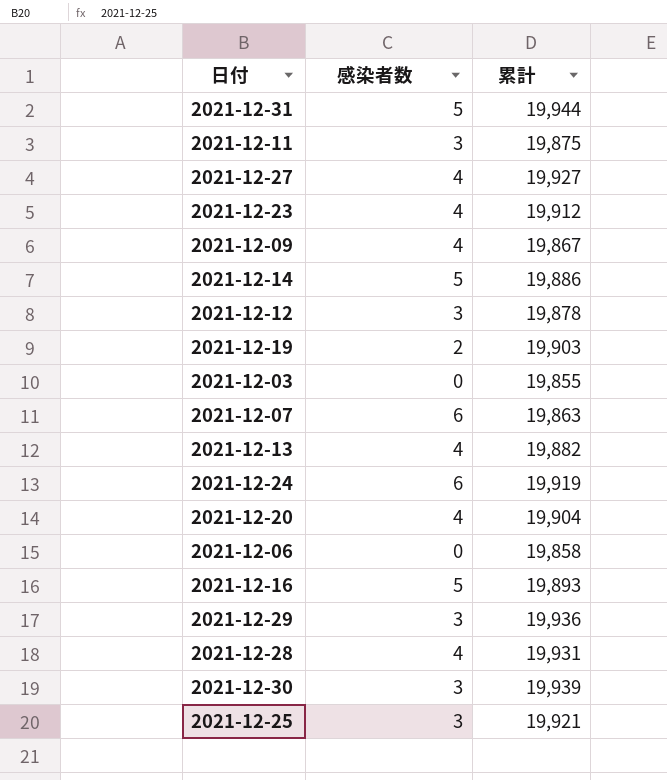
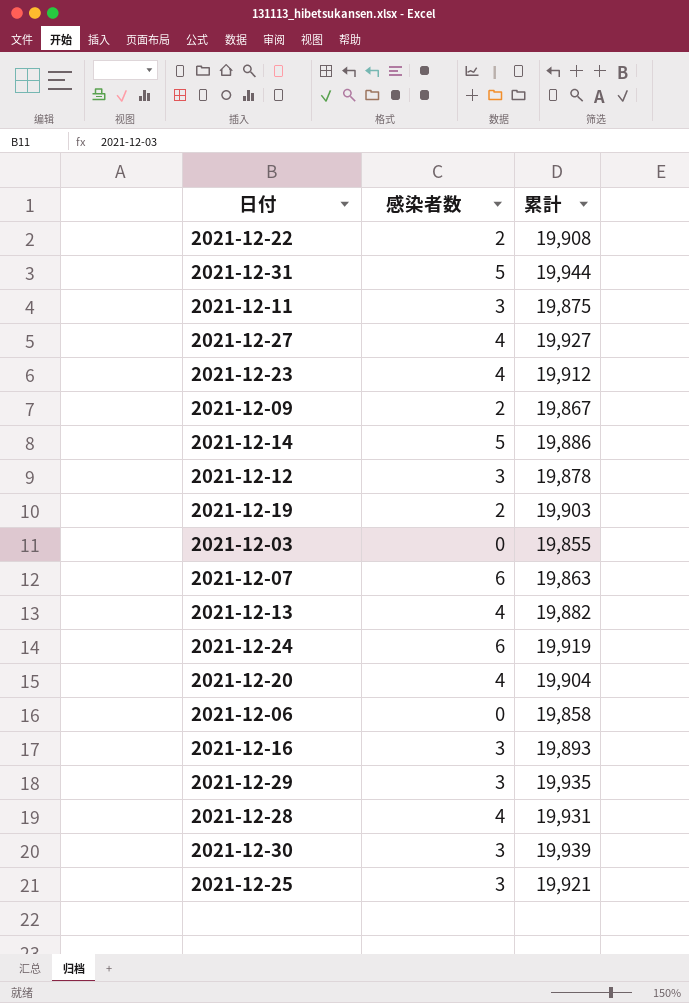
row 2021-12-22: none -> 2 | 19,908
2021-12-09 | 感染者数: 4 -> 2
2021-12-16 | 感染者数: 5 -> 3
2021-12-29 | 累計: 19,936 -> 19,935

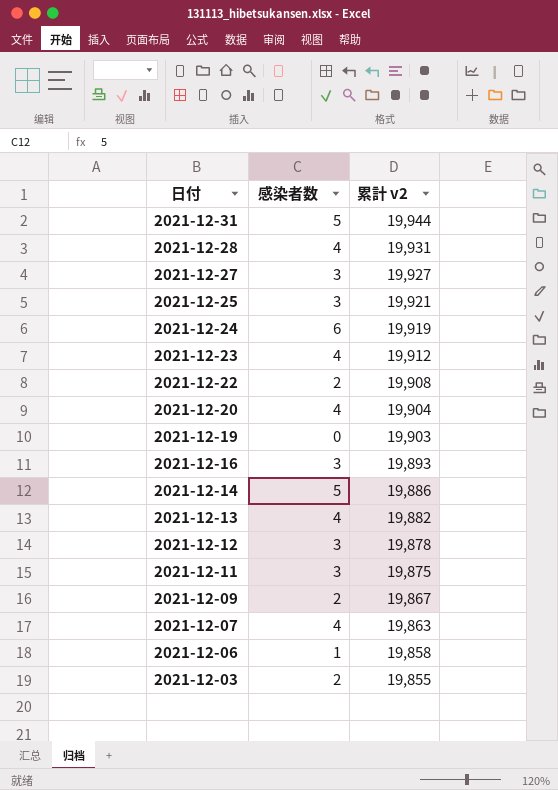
row order: none -> 日付 descending
column name: 累計 -> 累計 v2
row 2021-12-29: 3 | 19,935 -> none
row 2021-12-30: 3 | 19,939 -> none
2021-12-27 | 感染者数: 4 -> 3
2021-12-19 | 感染者数: 2 -> 0
2021-12-07 | 感染者数: 6 -> 4
2021-12-06 | 感染者数: 0 -> 1
2021-12-03 | 感染者数: 0 -> 2

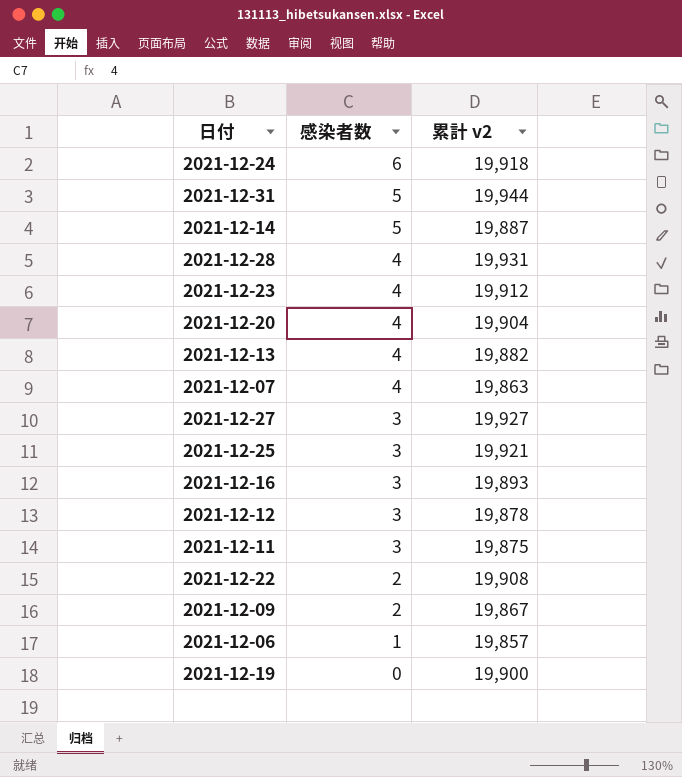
row order: 日付 descending -> 感染者数 descending
row 2021-12-03: 2 | 19,855 -> none
2021-12-24 | 累計 v2: 19,919 -> 19,918
2021-12-14 | 累計 v2: 19,886 -> 19,887
2021-12-06 | 累計 v2: 19,858 -> 19,857
2021-12-19 | 累計 v2: 19,903 -> 19,900

